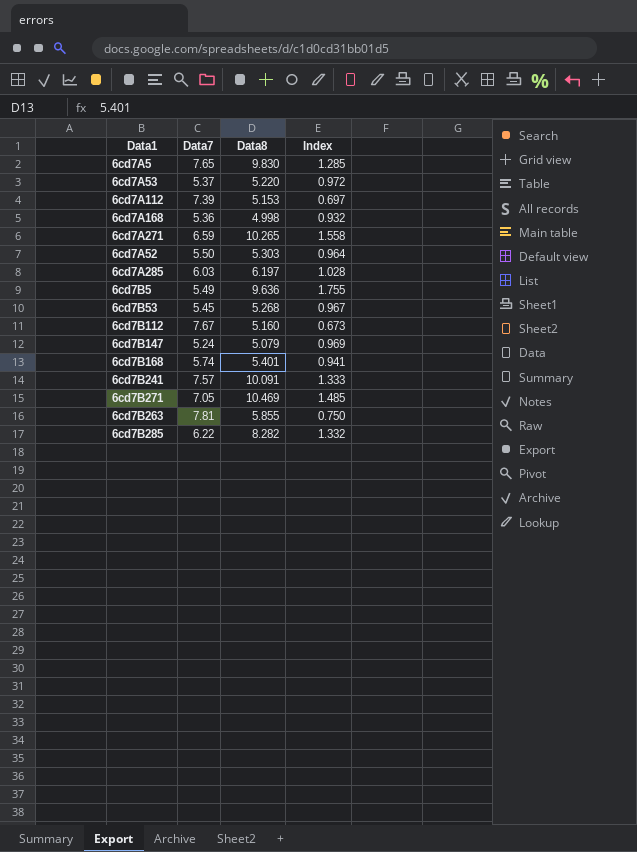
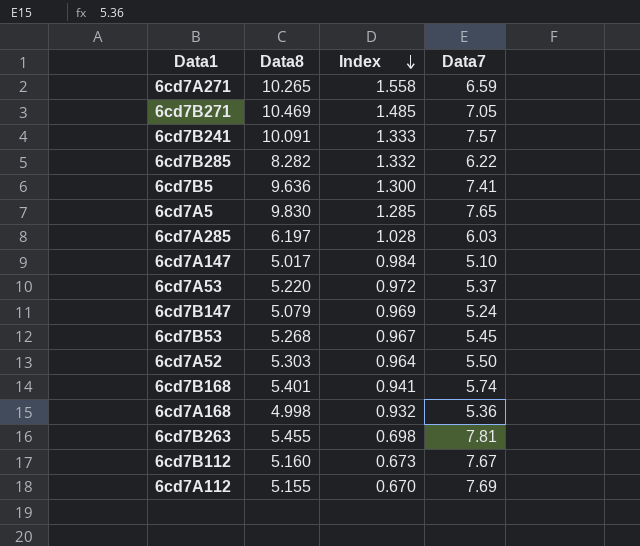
row order: none -> Index descending
column Data7 | position: 2 -> 4
6cd7B5 | Index: 1.755 -> 1.300
6cd7B5 | Data7: 5.49 -> 7.41
row 6cd7A147: none -> 5.017 | 0.984 | 5.10
6cd7B263 | Data8: 5.855 -> 5.455
6cd7B263 | Index: 0.750 -> 0.698
6cd7A112 | Data8: 5.153 -> 5.155
6cd7A112 | Index: 0.697 -> 0.670
6cd7A112 | Data7: 7.39 -> 7.69

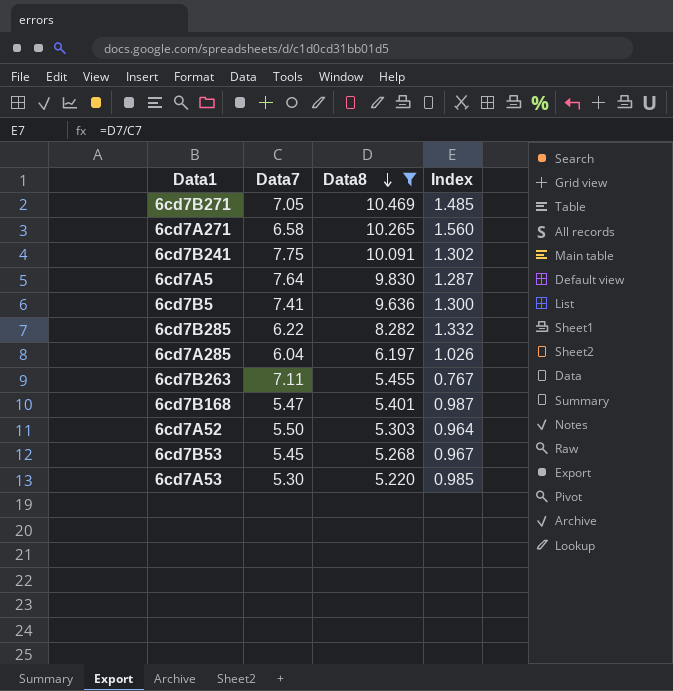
filter: none -> Data8 >= 5.220
row order: Index descending -> Data8 descending
column Data7 | position: 4 -> 2
6cd7A271 | Data7: 6.59 -> 6.58
6cd7A271 | Index: 1.558 -> 1.560
6cd7B241 | Data7: 7.57 -> 7.75
6cd7B241 | Index: 1.333 -> 1.302
6cd7A5 | Data7: 7.65 -> 7.64
6cd7A5 | Index: 1.285 -> 1.287
6cd7A285 | Data7: 6.03 -> 6.04
6cd7A285 | Index: 1.028 -> 1.026
6cd7B263 | Data7: 7.81 -> 7.11
6cd7B263 | Index: 0.698 -> 0.767
6cd7B168 | Data7: 5.74 -> 5.47
6cd7B168 | Index: 0.941 -> 0.987
6cd7A53 | Data7: 5.37 -> 5.30
6cd7A53 | Index: 0.972 -> 0.985

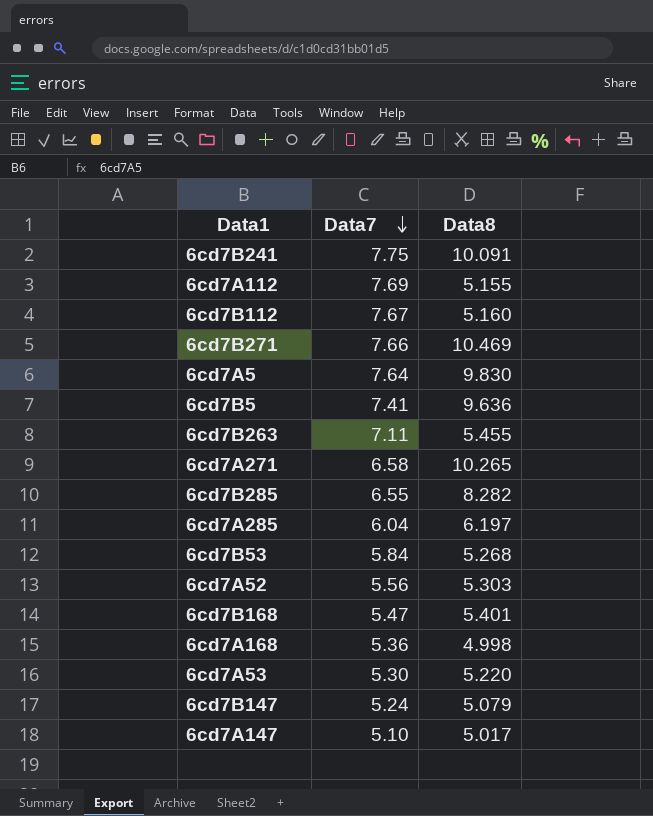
filter: Data8 >= 5.220 -> none
row order: Data8 descending -> Data7 descending
column Index | formula: [Data8] / [Data7] -> none
6cd7B271 | Data7: 7.05 -> 7.66
6cd7B285 | Data7: 6.22 -> 6.55
6cd7B53 | Data7: 5.45 -> 5.84
6cd7A52 | Data7: 5.50 -> 5.56

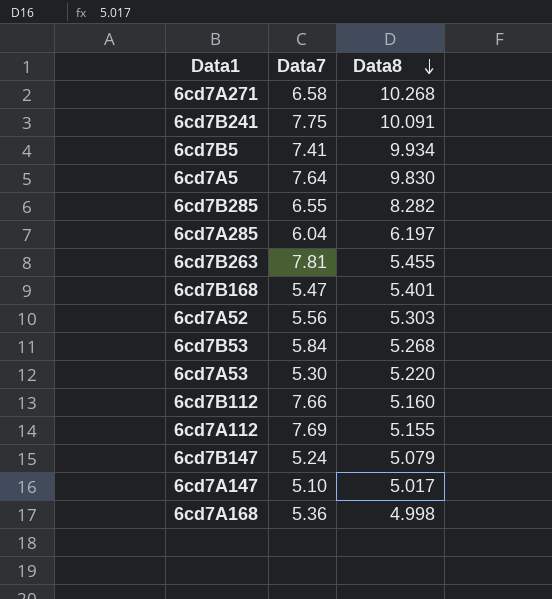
row order: Data7 descending -> Data8 descending
row 6cd7B271: 7.66 | 10.469 -> none
6cd7A271 | Data8: 10.265 -> 10.268
6cd7B5 | Data8: 9.636 -> 9.934
6cd7B263 | Data7: 7.11 -> 7.81
6cd7B112 | Data7: 7.67 -> 7.66

